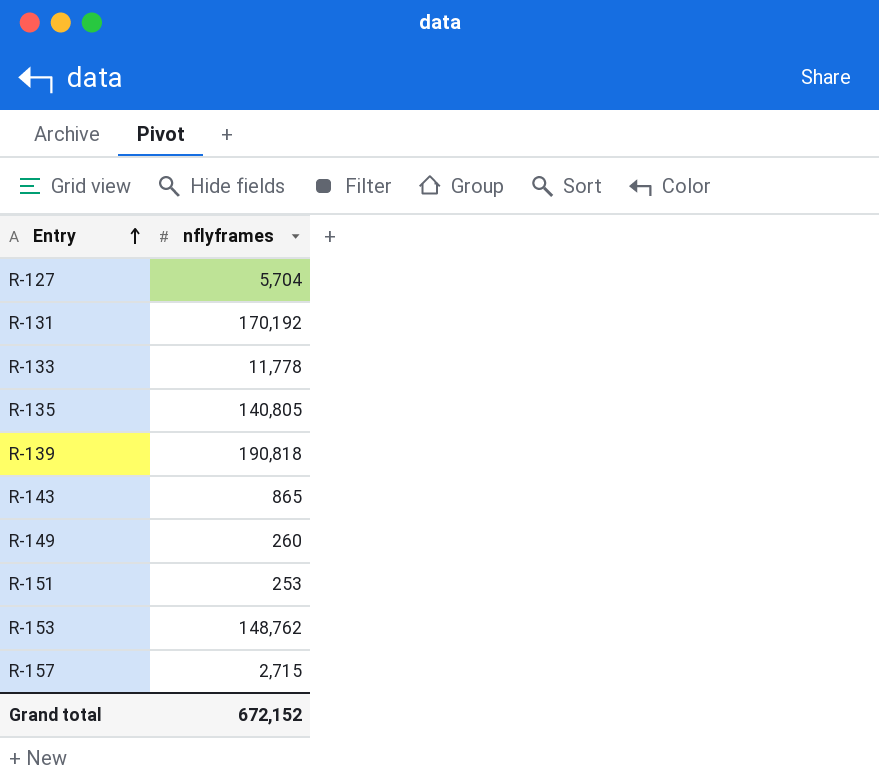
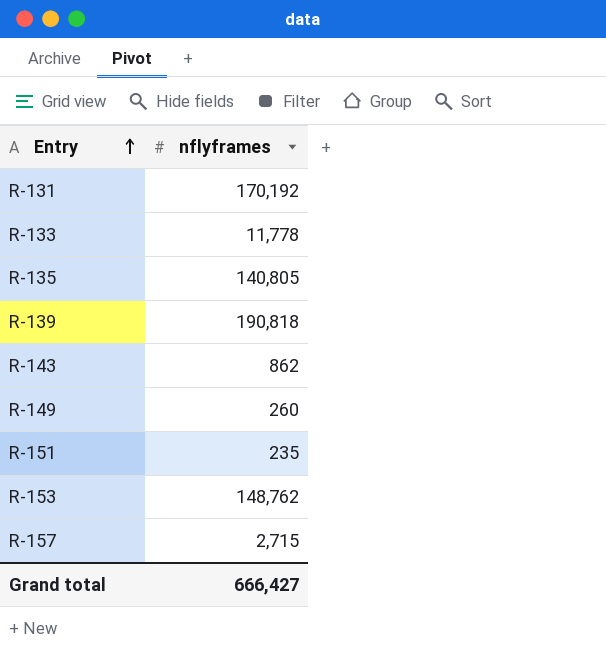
row R-127: 5,704 -> none
R-143 | nflyframes: 865 -> 862
R-151 | nflyframes: 253 -> 235
Grand total | nflyframes: 672,152 -> 666,427

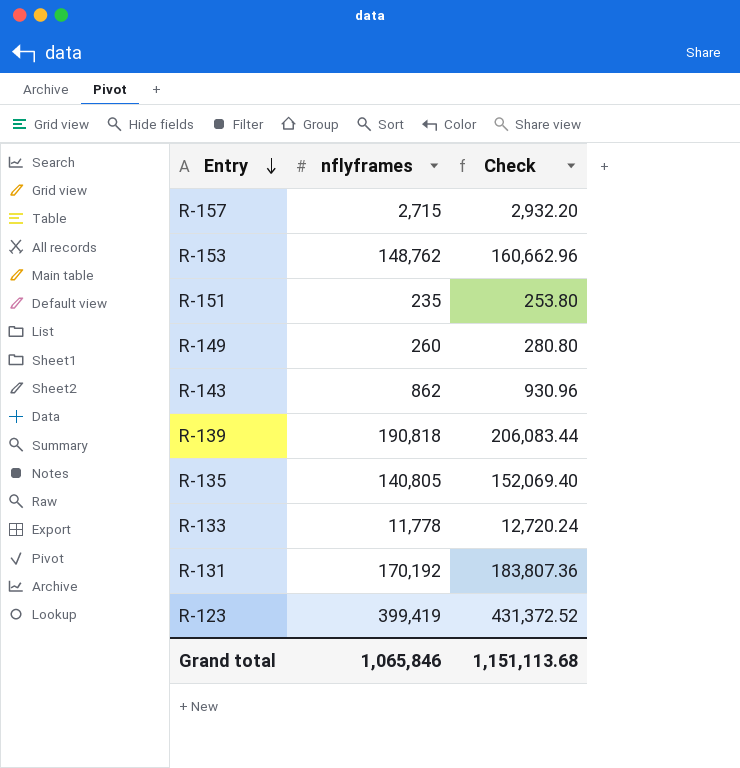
row order: Entry ascending -> Entry descending
column Check | formula: none -> [nflyframes] * 1.08
row R-123: none -> 399,419 | 431,372.52
Grand total | nflyframes: 666,427 -> 1,065,846

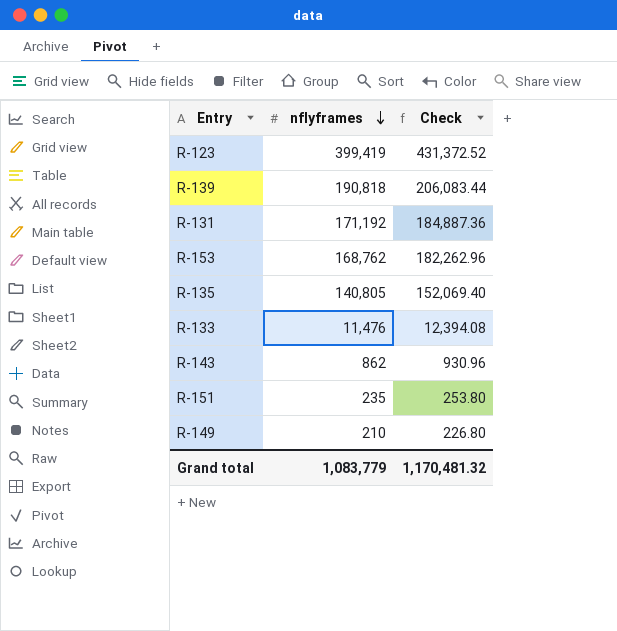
row order: Entry descending -> nflyframes descending
row R-157: 2,715 | 2,932.20 -> none
R-131 | nflyframes: 170,192 -> 171,192
R-131 | Check: 183,807.36 -> 184,887.36
R-153 | nflyframes: 148,762 -> 168,762
R-153 | Check: 160,662.96 -> 182,262.96
R-133 | nflyframes: 11,778 -> 11,476
R-133 | Check: 12,720.24 -> 12,394.08
R-149 | nflyframes: 260 -> 210
R-149 | Check: 280.80 -> 226.80
Grand total | nflyframes: 1,065,846 -> 1,083,779
Grand total | Check: 1,151,113.68 -> 1,170,481.32

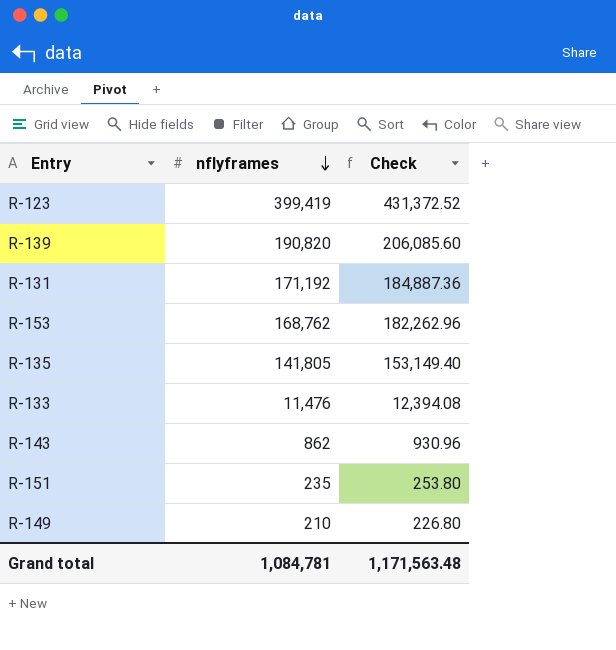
R-139 | nflyframes: 190,818 -> 190,820
R-139 | Check: 206,083.44 -> 206,085.60
R-135 | nflyframes: 140,805 -> 141,805
R-135 | Check: 152,069.40 -> 153,149.40
Grand total | nflyframes: 1,083,779 -> 1,084,781
Grand total | Check: 1,170,481.32 -> 1,171,563.48

